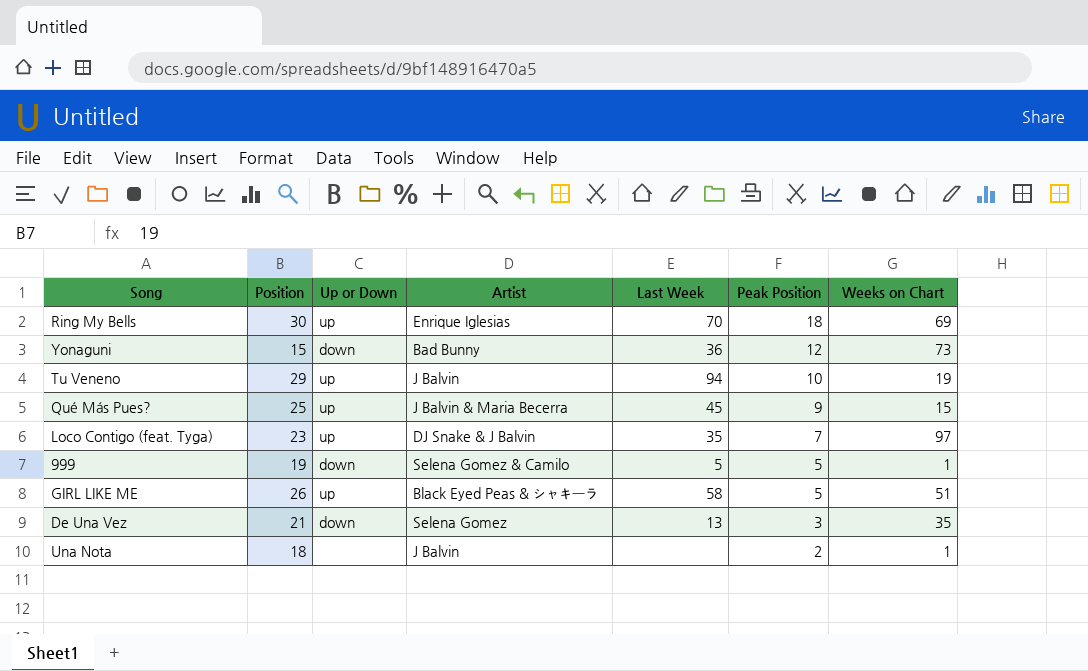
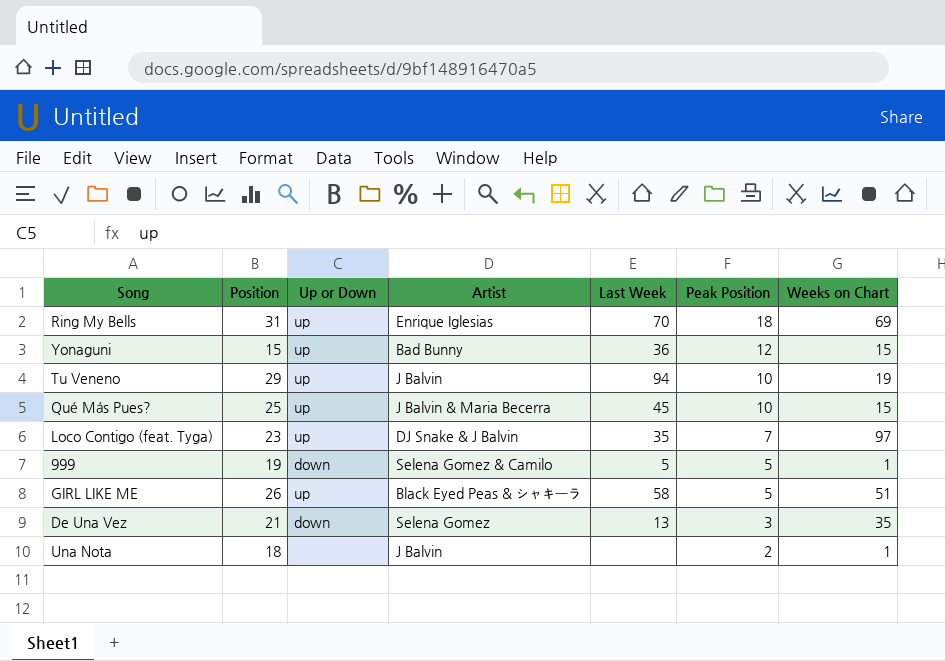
Ring My Bells | Position: 30 -> 31
Yonaguni | Up or Down: down -> up
Yonaguni | Weeks on Chart: 73 -> 15
Qué Más Pues? | Peak Position: 9 -> 10

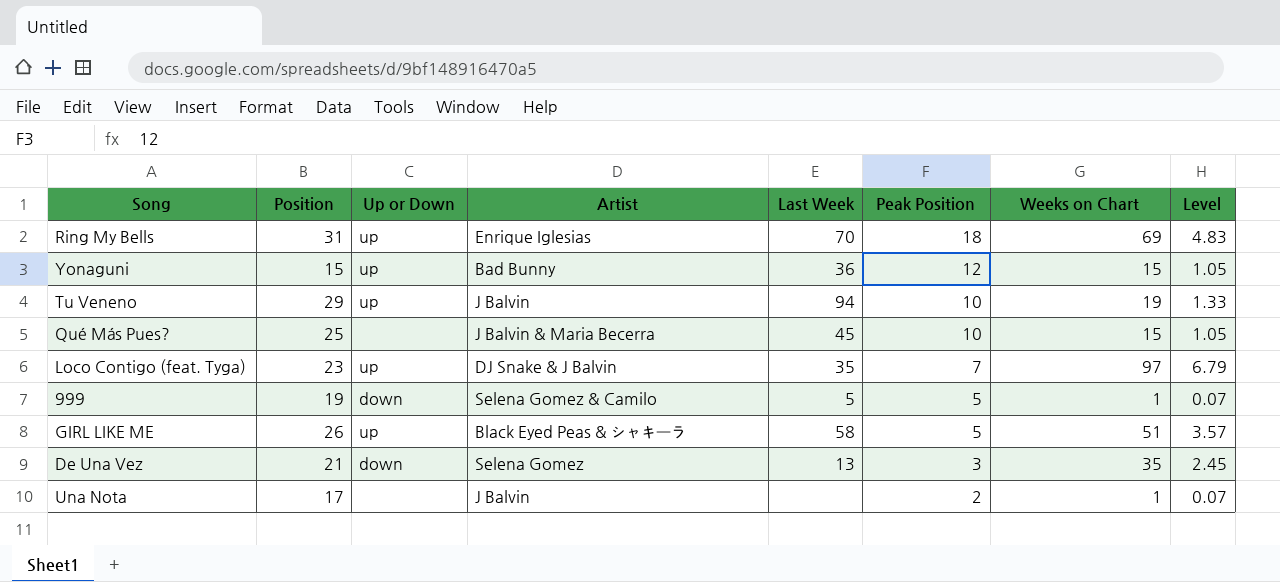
column Level | formula: none -> [Weeks on Chart] * 0.07
Qué Más Pues? | Up or Down: up -> none
Una Nota | Position: 18 -> 17

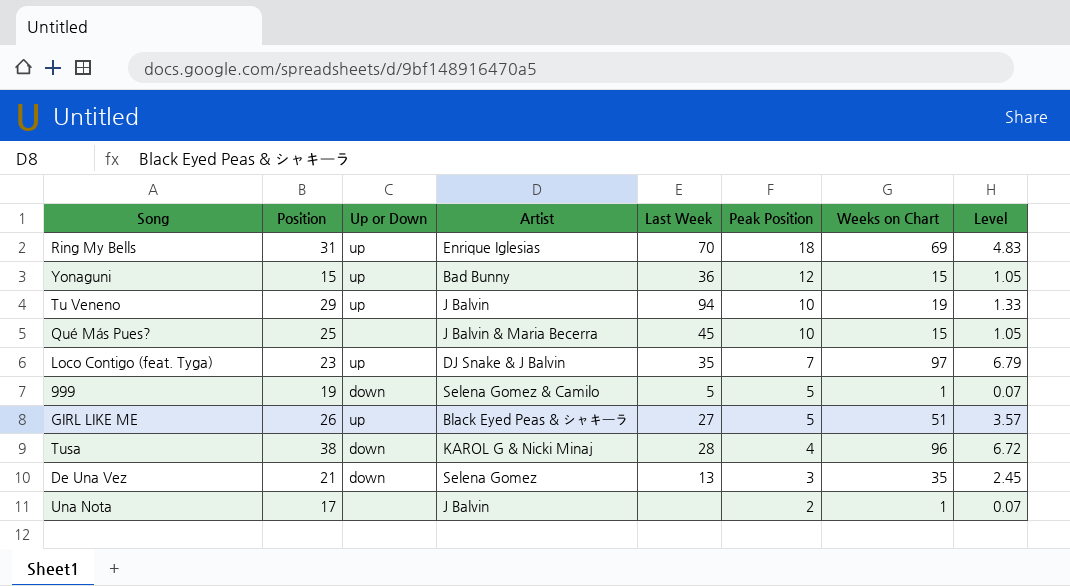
GIRL LIKE ME | Last Week: 58 -> 27
row Tusa: none -> 38 | down | KAROL G & Nicki Minaj | 28 | 4 | 96 | 6.72

